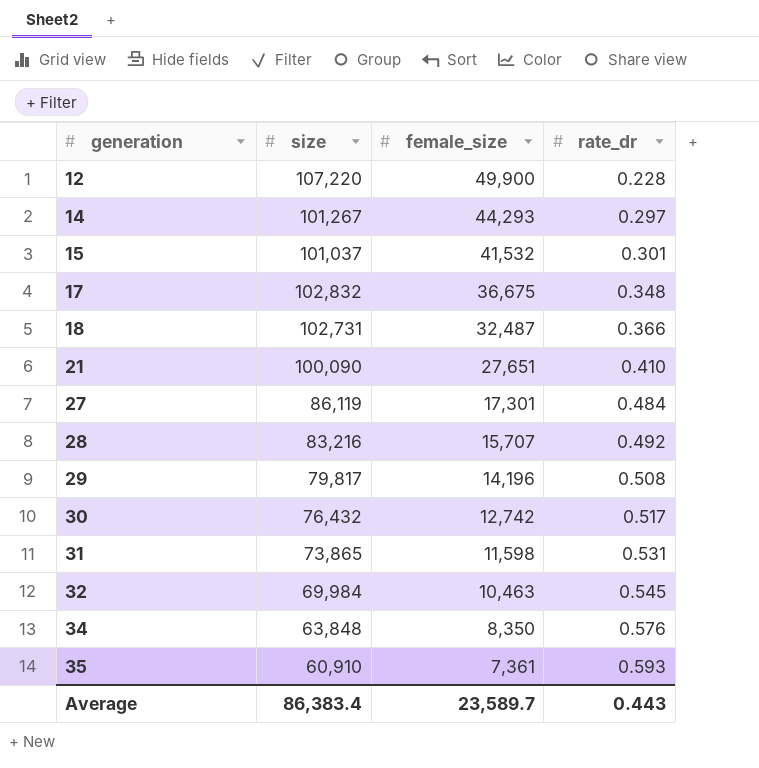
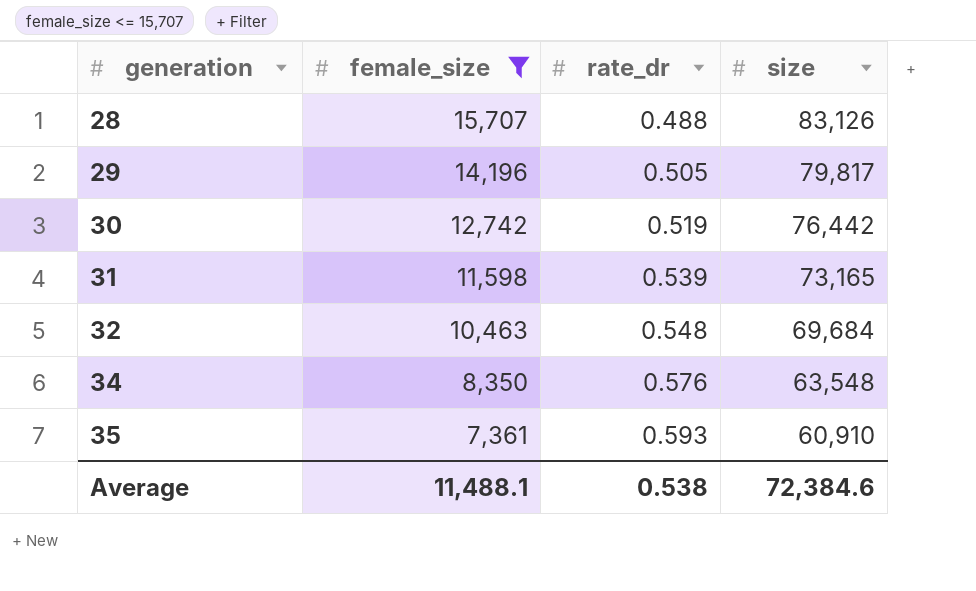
filter: none -> female_size <= 15,707
column size | position: 2 -> 4
28 | rate_dr: 0.492 -> 0.488
28 | size: 83,216 -> 83,126
29 | rate_dr: 0.508 -> 0.505
30 | rate_dr: 0.517 -> 0.519
30 | size: 76,432 -> 76,442
31 | rate_dr: 0.531 -> 0.539
31 | size: 73,865 -> 73,165
32 | rate_dr: 0.545 -> 0.548
32 | size: 69,984 -> 69,684
34 | size: 63,848 -> 63,548
Average | female_size: 23,589.7 -> 11,488.1
Average | rate_dr: 0.443 -> 0.538
Average | size: 86,383.4 -> 72,384.6

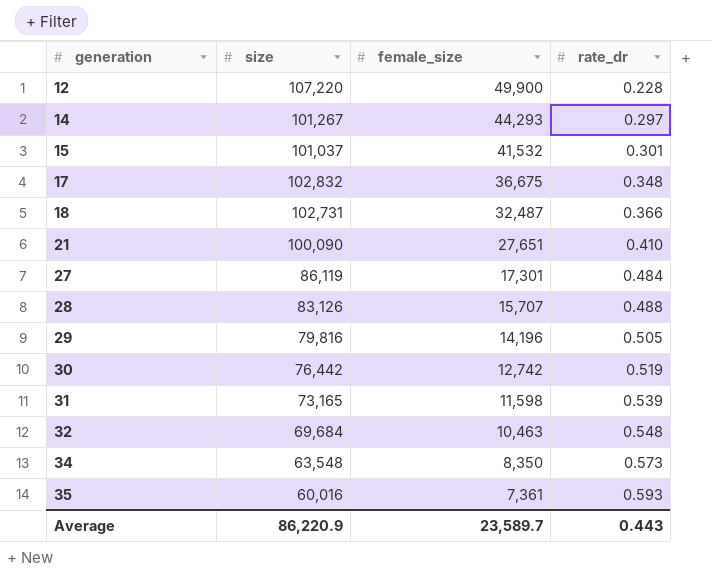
filter: female_size <= 15,707 -> none
column size | position: 4 -> 2
29 | size: 79,817 -> 79,816
34 | rate_dr: 0.576 -> 0.573
35 | size: 60,910 -> 60,016
Average | size: 72,384.6 -> 86,220.9
Average | female_size: 11,488.1 -> 23,589.7
Average | rate_dr: 0.538 -> 0.443

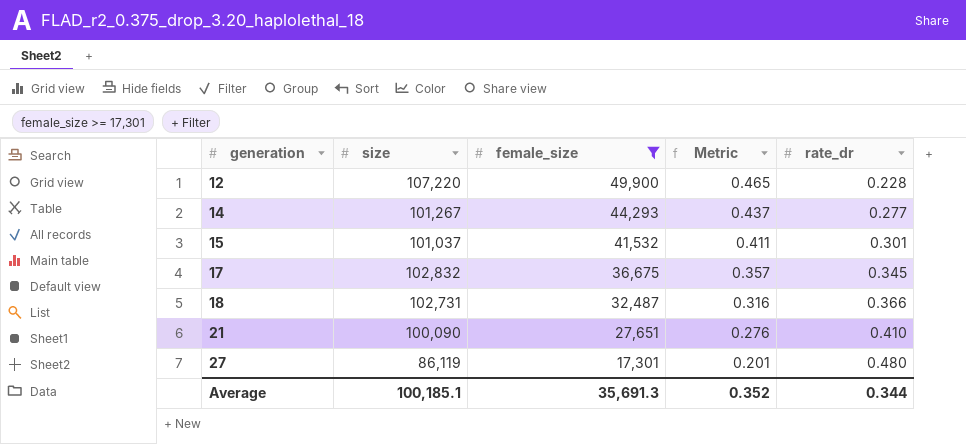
filter: none -> female_size >= 17,301
column Metric | formula: none -> [female_size] / [size]
14 | rate_dr: 0.297 -> 0.277
17 | rate_dr: 0.348 -> 0.345
27 | rate_dr: 0.484 -> 0.480
Average | size: 86,220.9 -> 100,185.1
Average | female_size: 23,589.7 -> 35,691.3
Average | rate_dr: 0.443 -> 0.344

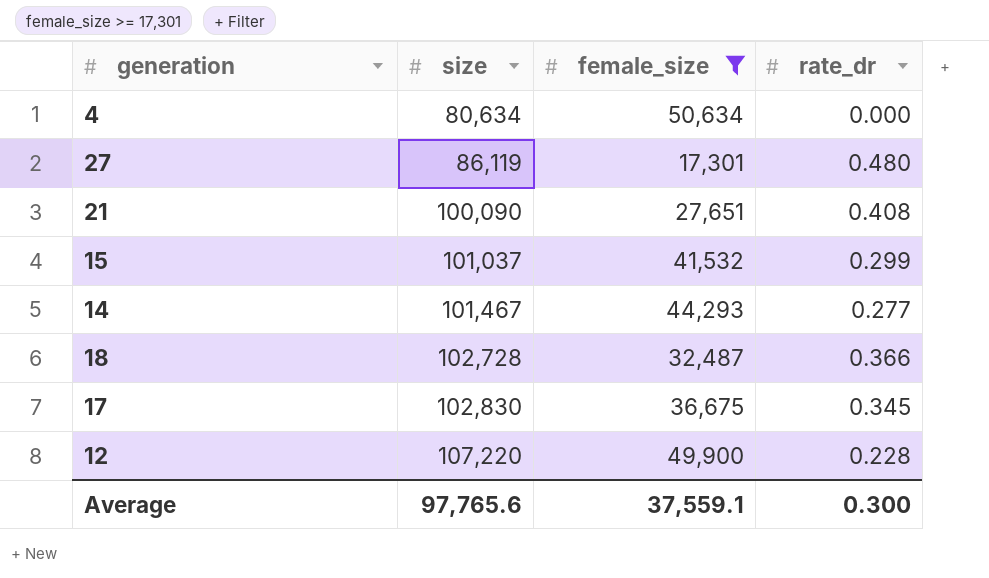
row order: generation ascending -> size ascending
column Metric | formula: [female_size] / [size] -> none
row 4: none -> 80,634 | 50,634 | 0.000
21 | rate_dr: 0.410 -> 0.408
15 | rate_dr: 0.301 -> 0.299
14 | size: 101,267 -> 101,467
18 | size: 102,731 -> 102,728
17 | size: 102,832 -> 102,830
Average | size: 100,185.1 -> 97,765.6
Average | female_size: 35,691.3 -> 37,559.1
Average | rate_dr: 0.344 -> 0.300

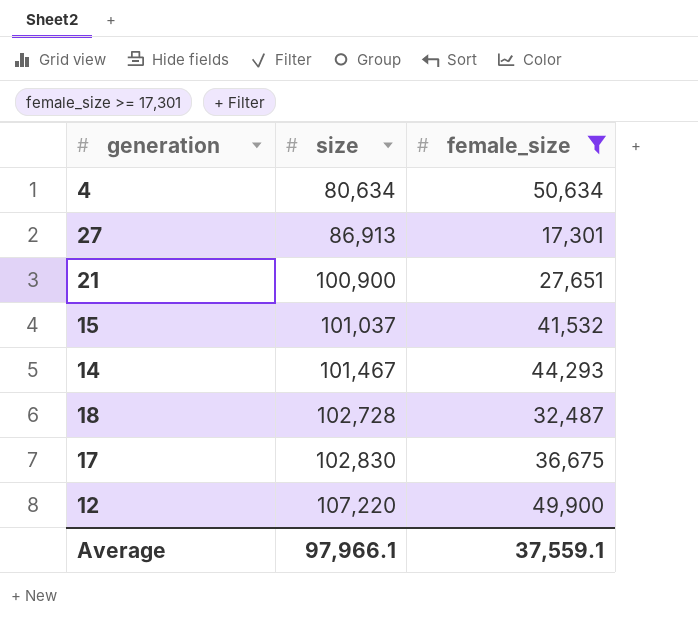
column rate_dr | position: 4 -> none
27 | size: 86,119 -> 86,913
21 | size: 100,090 -> 100,900
Average | size: 97,765.6 -> 97,966.1

